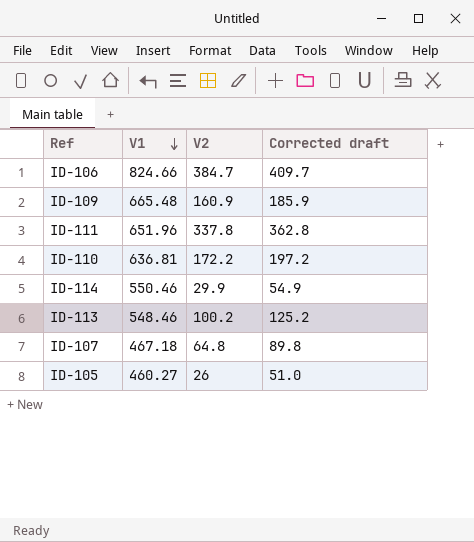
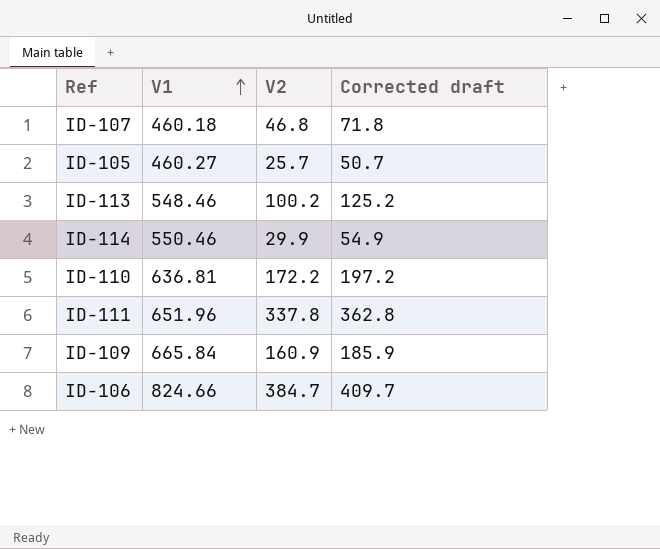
row order: V1 descending -> V1 ascending
ID-107 | V1: 467.18 -> 460.18
ID-107 | V2: 64.8 -> 46.8
ID-107 | Corrected draft: 89.8 -> 71.8
ID-105 | V2: 26 -> 25.7
ID-105 | Corrected draft: 51.0 -> 50.7
ID-109 | V1: 665.48 -> 665.84

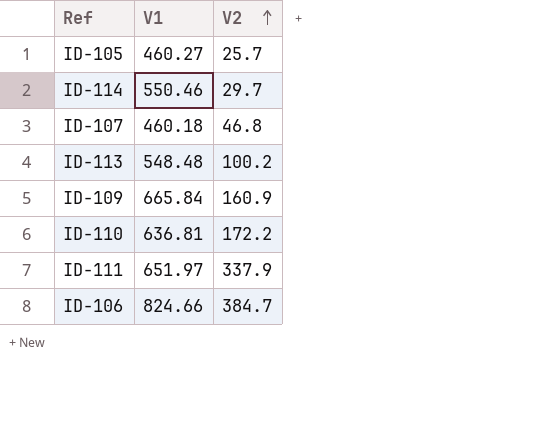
row order: V1 ascending -> V2 ascending
column Corrected draft | formula: [V2] + 25 -> none
ID-114 | V2: 29.9 -> 29.7
ID-113 | V1: 548.46 -> 548.48
ID-111 | V1: 651.96 -> 651.97
ID-111 | V2: 337.8 -> 337.9

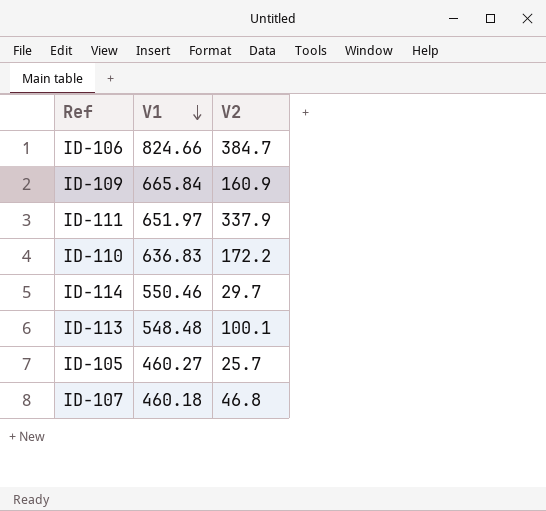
row order: V2 ascending -> V1 descending
ID-110 | V1: 636.81 -> 636.83
ID-113 | V2: 100.2 -> 100.1

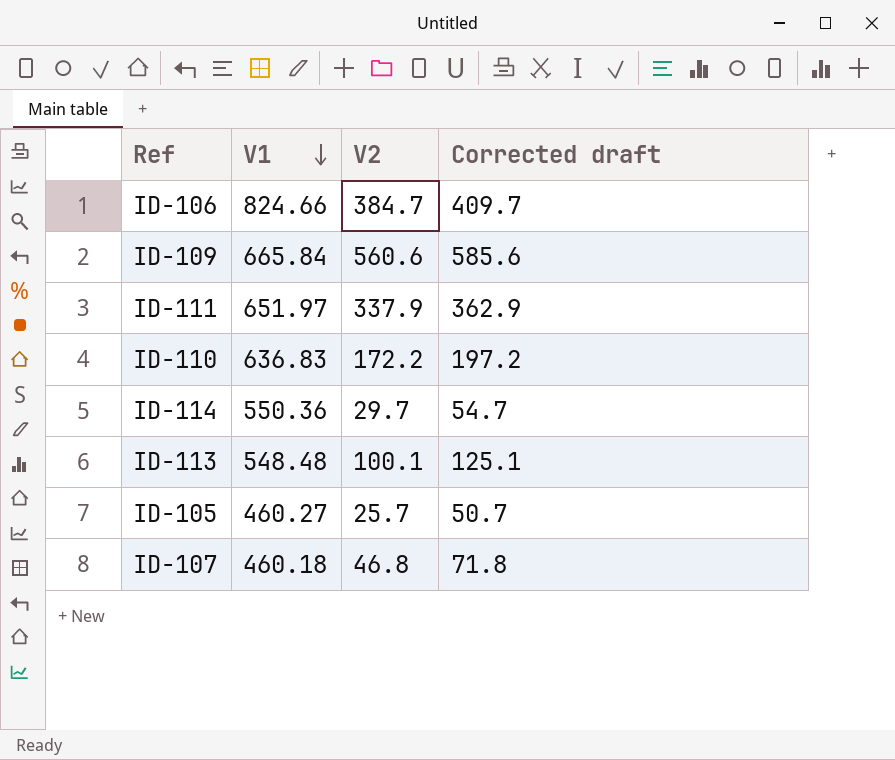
column Corrected draft | formula: none -> [V2] + 25
ID-109 | V2: 160.9 -> 560.6
ID-114 | V1: 550.46 -> 550.36

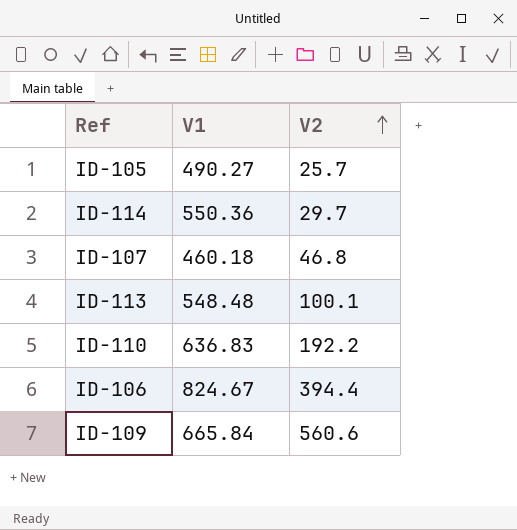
row order: V1 descending -> V2 ascending
column Corrected draft | formula: [V2] + 25 -> none
row ID-111: 651.97 | 337.9 | 362.9 -> none
ID-105 | V1: 460.27 -> 490.27
ID-110 | V2: 172.2 -> 192.2
ID-106 | V1: 824.66 -> 824.67
ID-106 | V2: 384.7 -> 394.4

